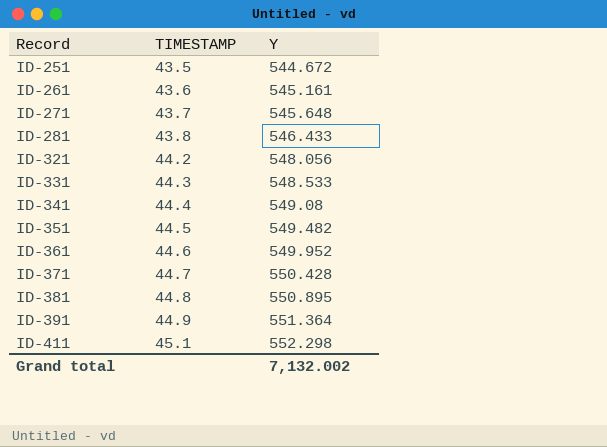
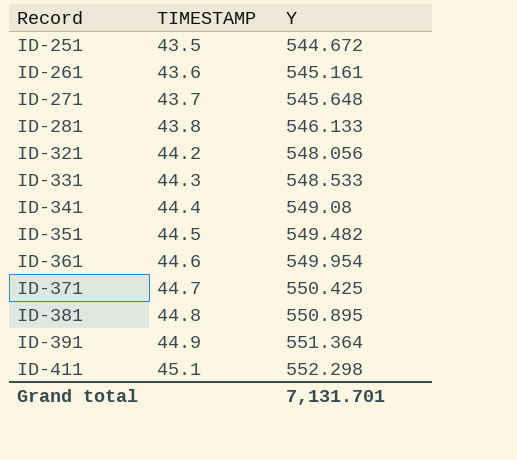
ID-281 | Y: 546.433 -> 546.133
ID-361 | Y: 549.952 -> 549.954
ID-371 | Y: 550.428 -> 550.425
Grand total | Y: 7,132.002 -> 7,131.701

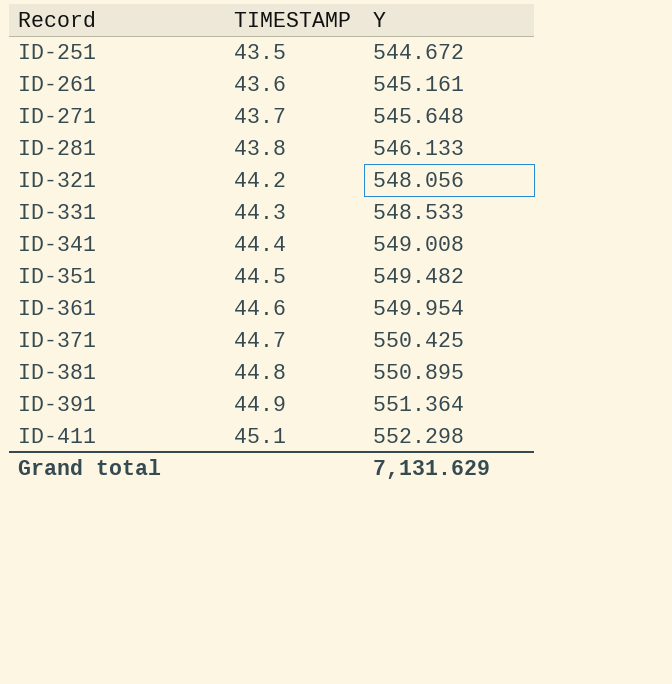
ID-341 | Y: 549.08 -> 549.008
Grand total | Y: 7,131.701 -> 7,131.629

